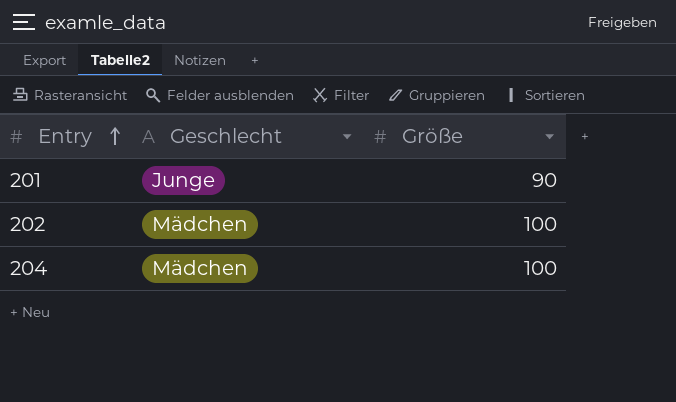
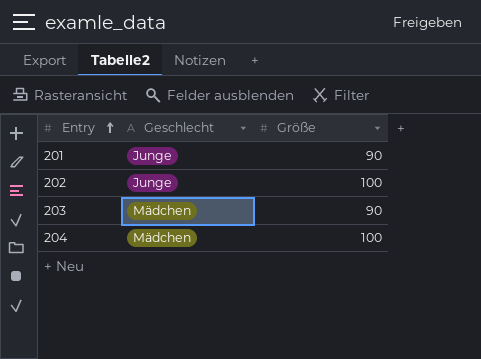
202 | Geschlecht: Mädchen -> Junge
row 203: none -> Mädchen | 90

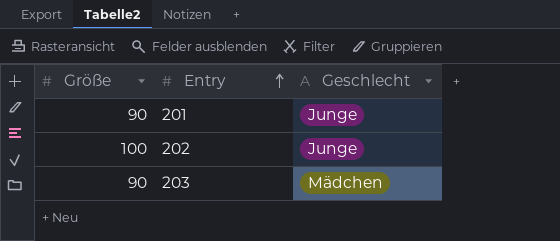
column Größe | position: 3 -> 1
row 204: Mädchen | 100 -> none

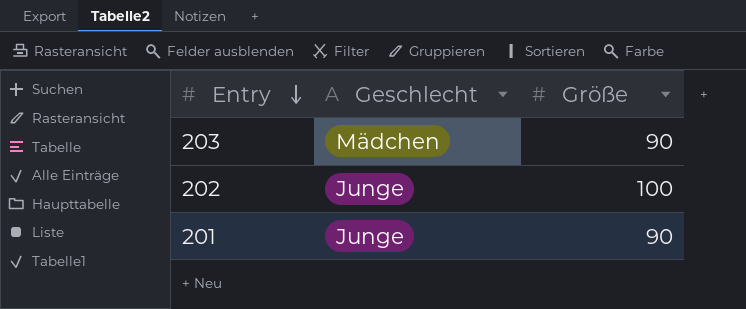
row order: Entry ascending -> Entry descending
column Größe | position: 1 -> 3

